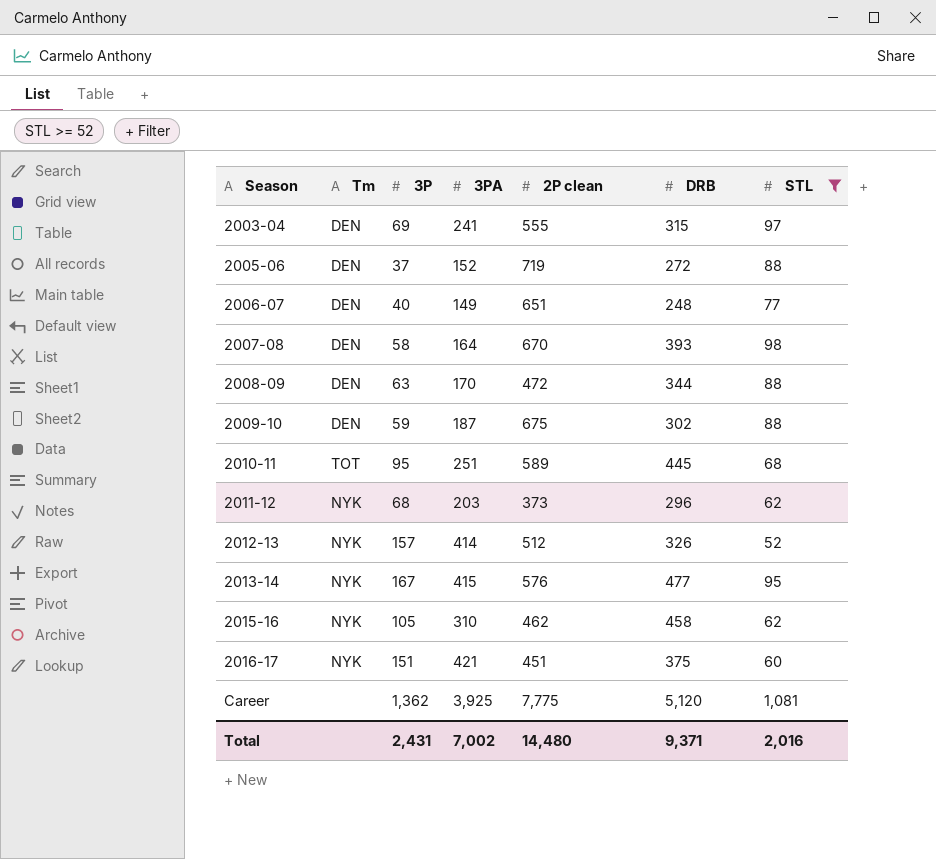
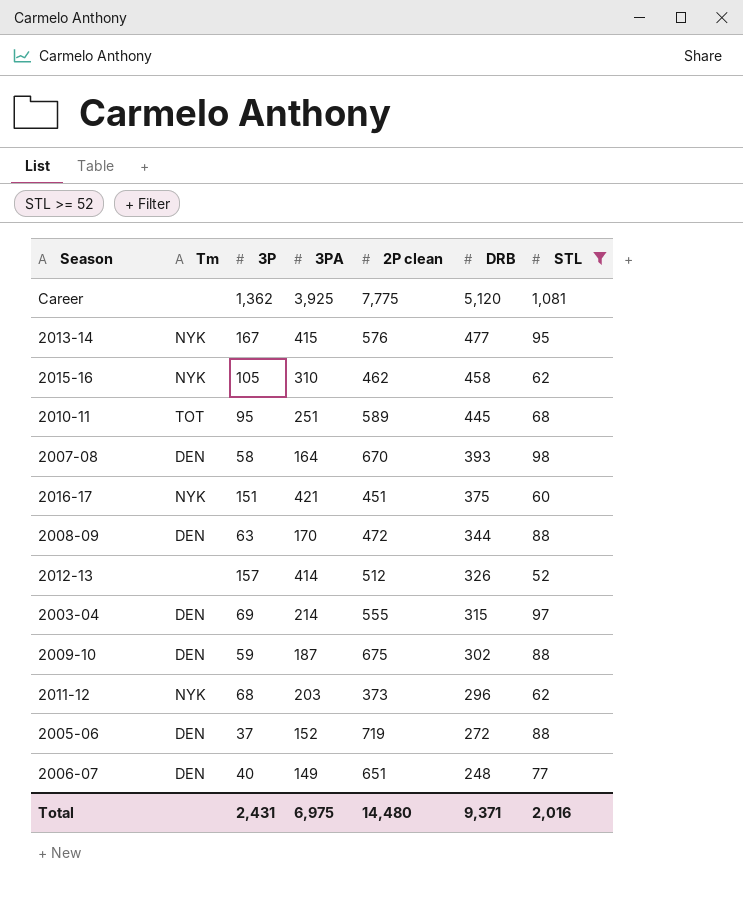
row order: Season ascending -> DRB descending
2012-13 | Tm: NYK -> none
2003-04 | 3PA: 241 -> 214
Total | 3PA: 7,002 -> 6,975

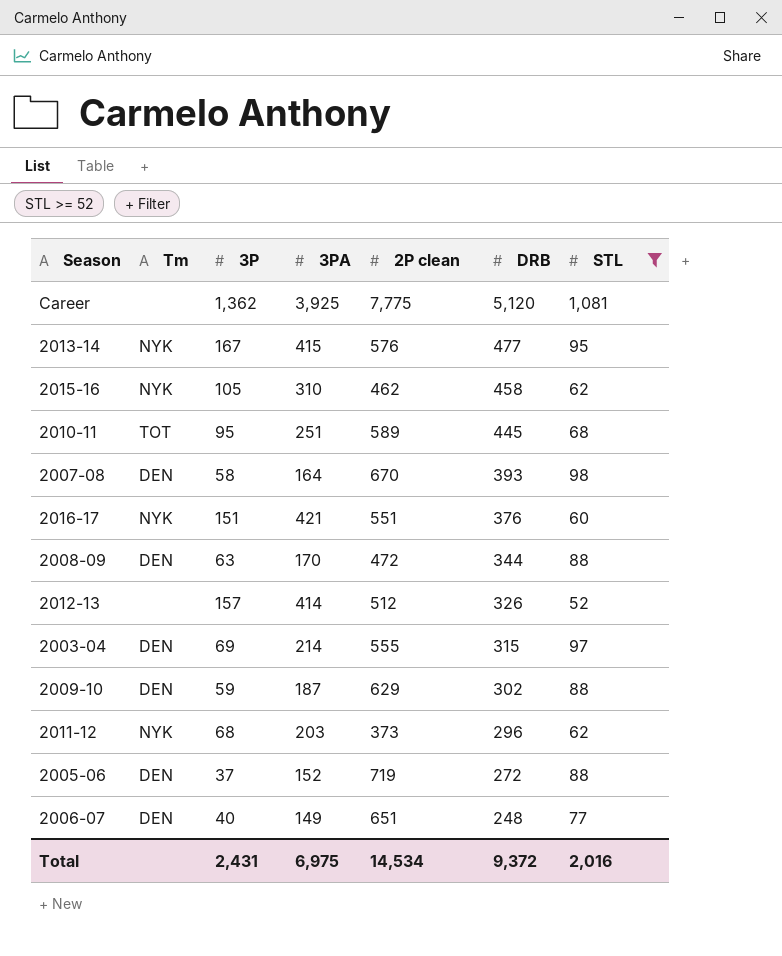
2016-17 | 2P clean: 451 -> 551
2016-17 | DRB: 375 -> 376
2009-10 | 2P clean: 675 -> 629
Total | 2P clean: 14,480 -> 14,534
Total | DRB: 9,371 -> 9,372

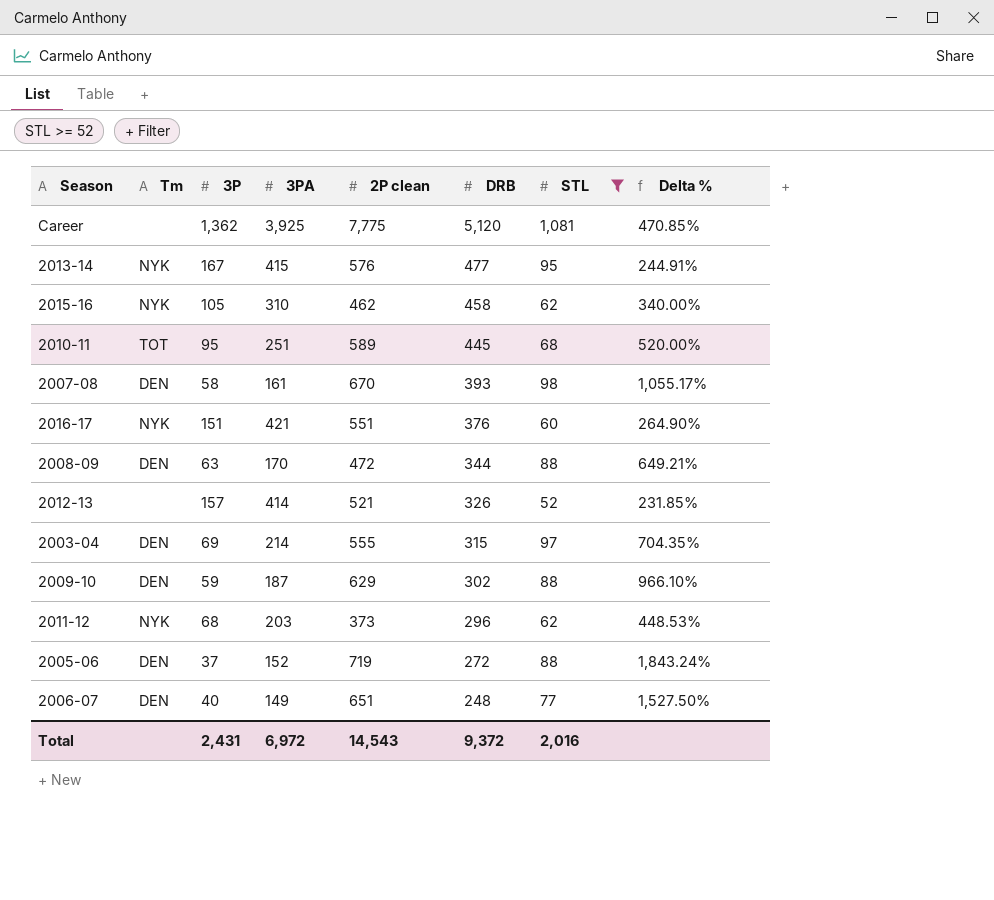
column Delta % | formula: none -> ([2P clean] - [3P]) / [3P]
2007-08 | 3PA: 164 -> 161
2012-13 | 2P clean: 512 -> 521
Total | 3PA: 6,975 -> 6,972
Total | 2P clean: 14,534 -> 14,543

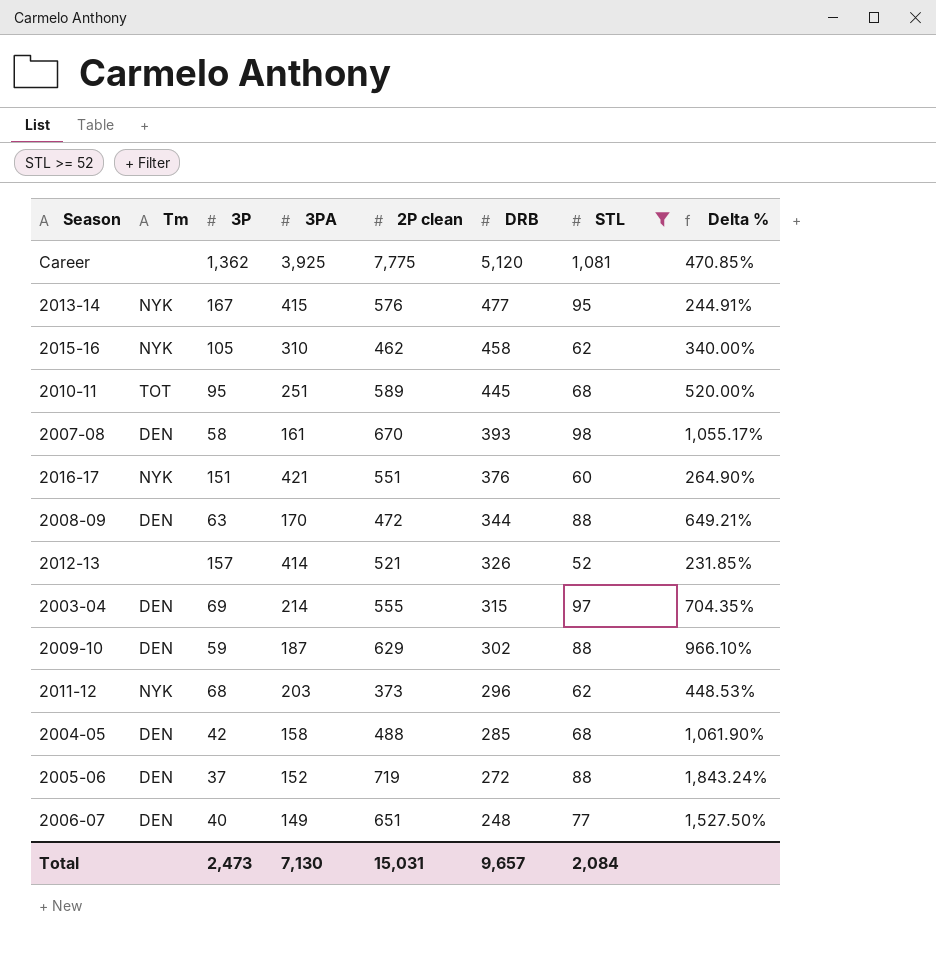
row 2004-05: none -> DEN | 42 | 158 | 488 | 285 | 68 | 1,061.90%
Total | 3P: 2,431 -> 2,473
Total | 3PA: 6,972 -> 7,130
Total | 2P clean: 14,543 -> 15,031
Total | DRB: 9,372 -> 9,657
Total | STL: 2,016 -> 2,084

